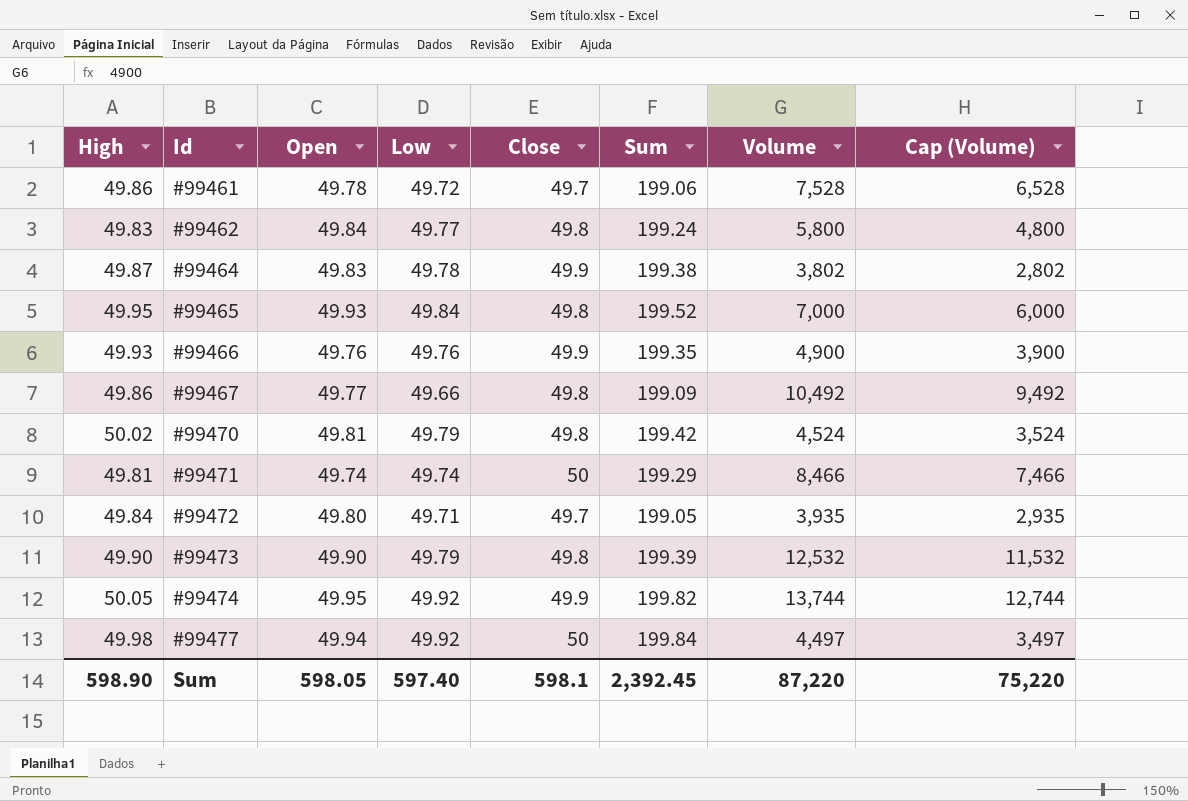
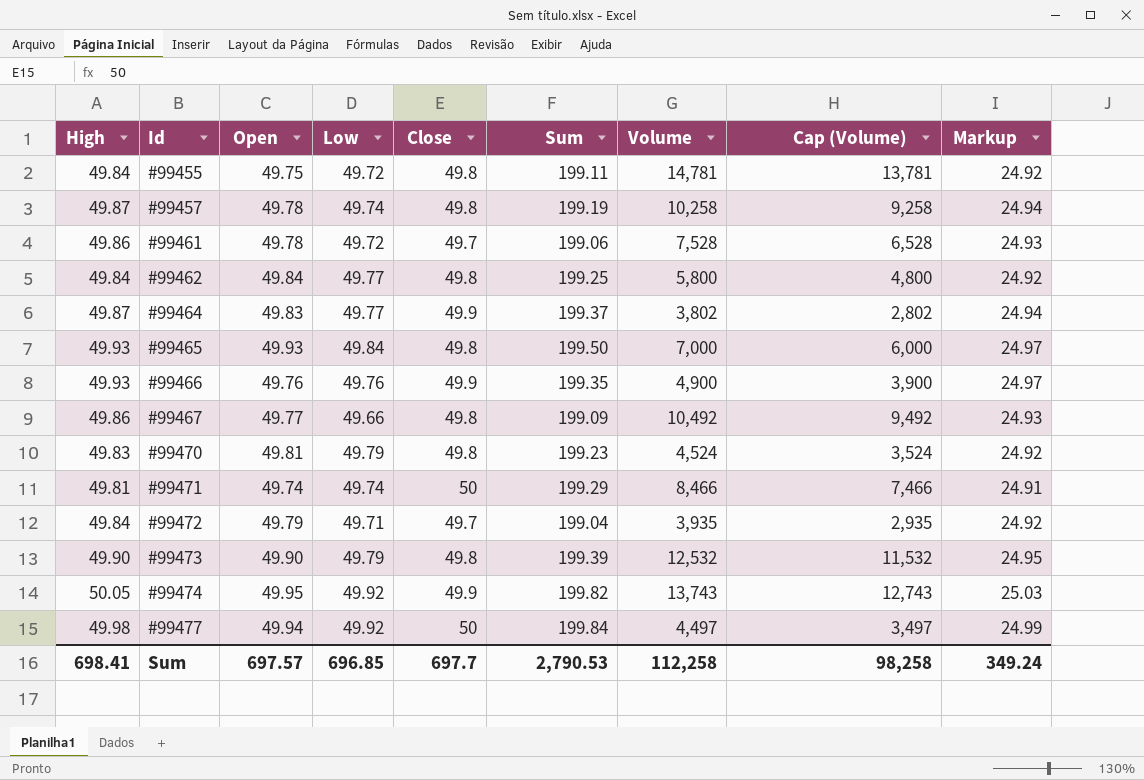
column Markup | formula: none -> [High] * 0.5
row #99455: none -> 49.84 | 49.75 | 49.72 | 49.8 | 199.11 | 14,781 | 13,781 | 24.92
row #99457: none -> 49.87 | 49.78 | 49.74 | 49.8 | 199.19 | 10,258 | 9,258 | 24.94
#99462 | High: 49.83 -> 49.84
#99462 | Sum: 199.24 -> 199.25
#99464 | Low: 49.78 -> 49.77
#99464 | Sum: 199.38 -> 199.37
#99465 | High: 49.95 -> 49.93
#99465 | Sum: 199.52 -> 199.50
#99470 | High: 50.02 -> 49.83
#99470 | Sum: 199.42 -> 199.23
#99472 | Open: 49.80 -> 49.79
#99472 | Sum: 199.05 -> 199.04
#99474 | Volume: 13,744 -> 13,743
#99474 | Cap (Volume): 12,744 -> 12,743
Sum | High: 598.90 -> 698.41
Sum | Open: 598.05 -> 697.57
Sum | Low: 597.40 -> 696.85
Sum | Close: 598.1 -> 697.7
Sum | Sum: 2,392.45 -> 2,790.53
Sum | Volume: 87,220 -> 112,258
Sum | Cap (Volume): 75,220 -> 98,258

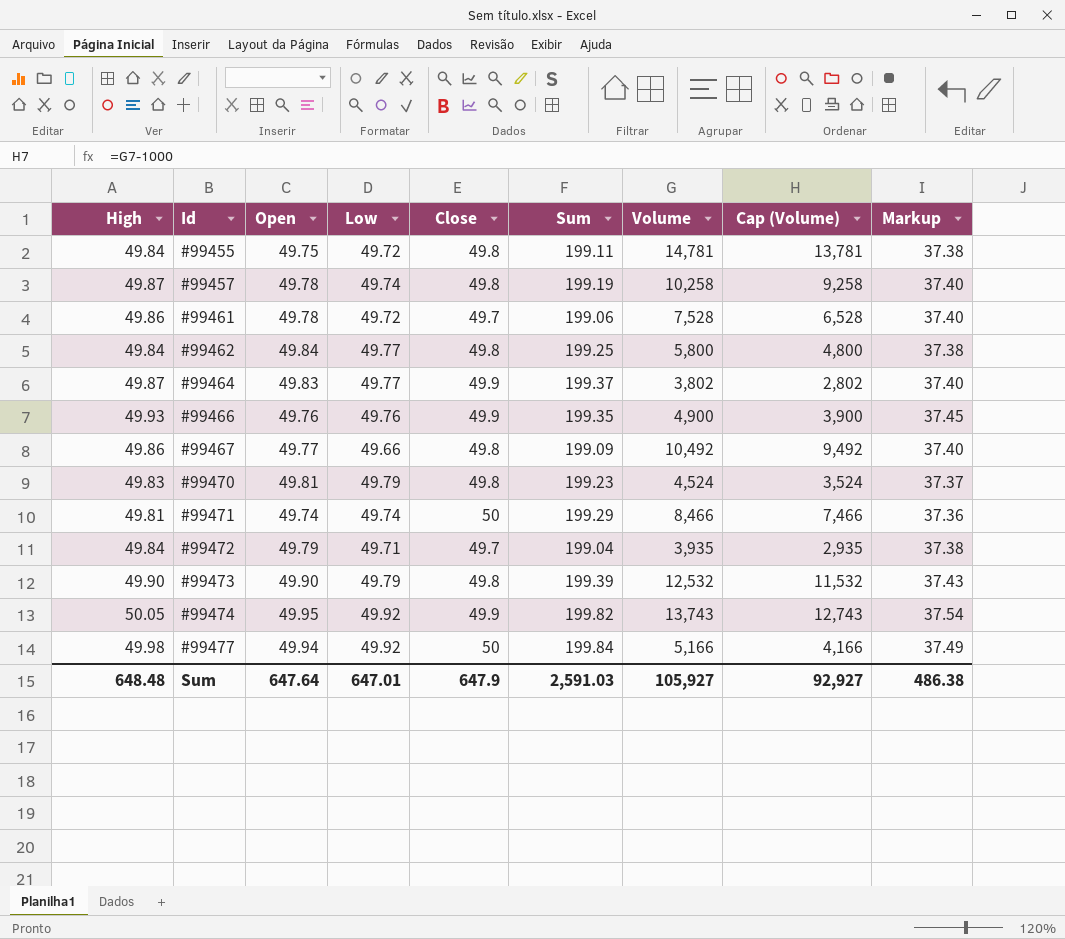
column Markup | formula: [High] * 0.5 -> [High] * 0.75
row #99465: 49.93 | 49.93 | 49.84 | 49.8 | 199.50 | 7,000 | 6,000 | 24.97 -> none
#99477 | Volume: 4,497 -> 5,166
#99477 | Cap (Volume): 3,497 -> 4,166
Sum | High: 698.41 -> 648.48
Sum | Open: 697.57 -> 647.64
Sum | Low: 696.85 -> 647.01
Sum | Close: 697.7 -> 647.9
Sum | Sum: 2,790.53 -> 2,591.03
Sum | Volume: 112,258 -> 105,927
Sum | Cap (Volume): 98,258 -> 92,927
Sum | Markup: 349.24 -> 486.38

